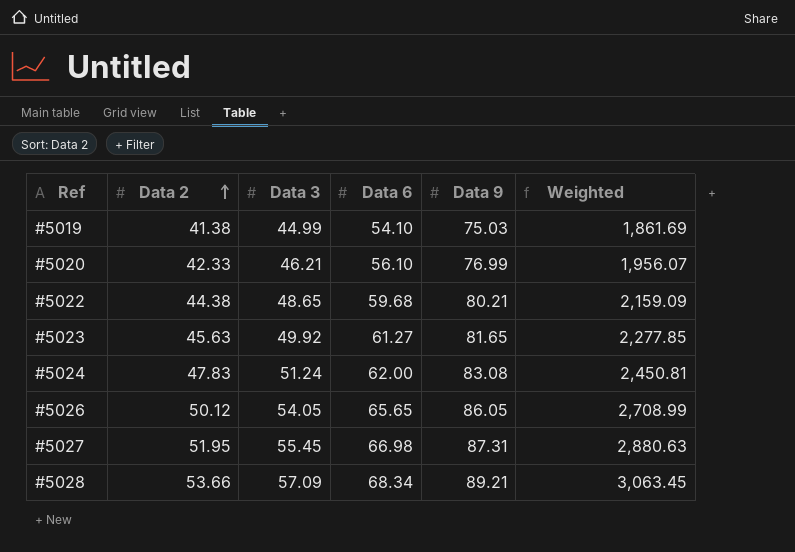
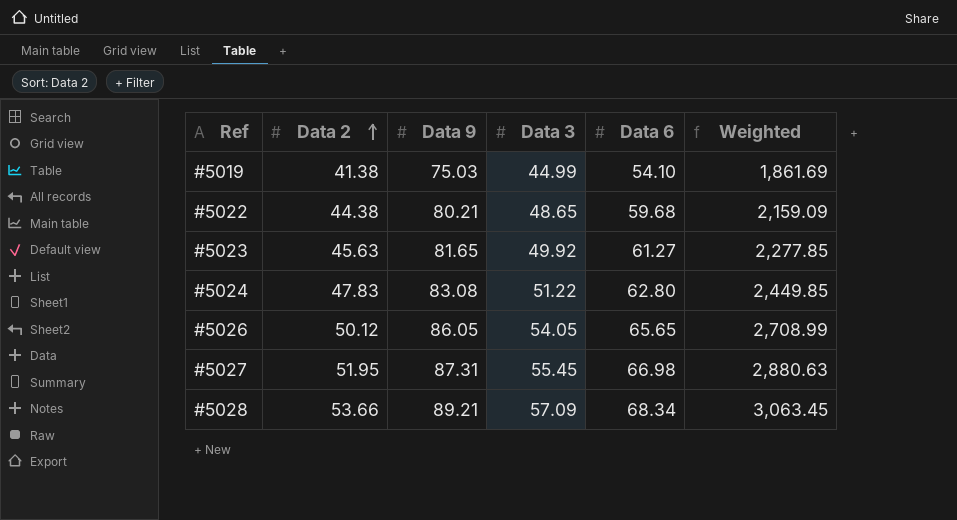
column Data 9 | position: 5 -> 3
row #5020: 42.33 | 46.21 | 56.10 | 76.99 | 1,956.07 -> none
#5024 | Data 3: 51.24 -> 51.22
#5024 | Data 6: 62.00 -> 62.80
#5024 | Weighted: 2,450.81 -> 2,449.85

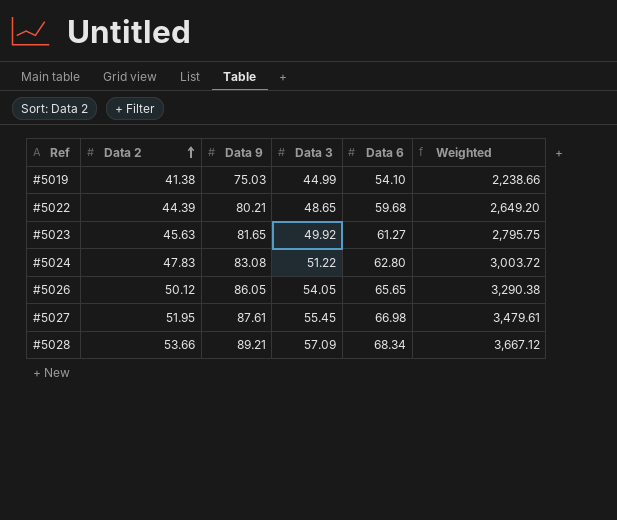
column Weighted | formula: [Data 2] * [Data 3] -> [Data 2] * [Data 6]
#5022 | Data 2: 44.38 -> 44.39
#5027 | Data 9: 87.31 -> 87.61

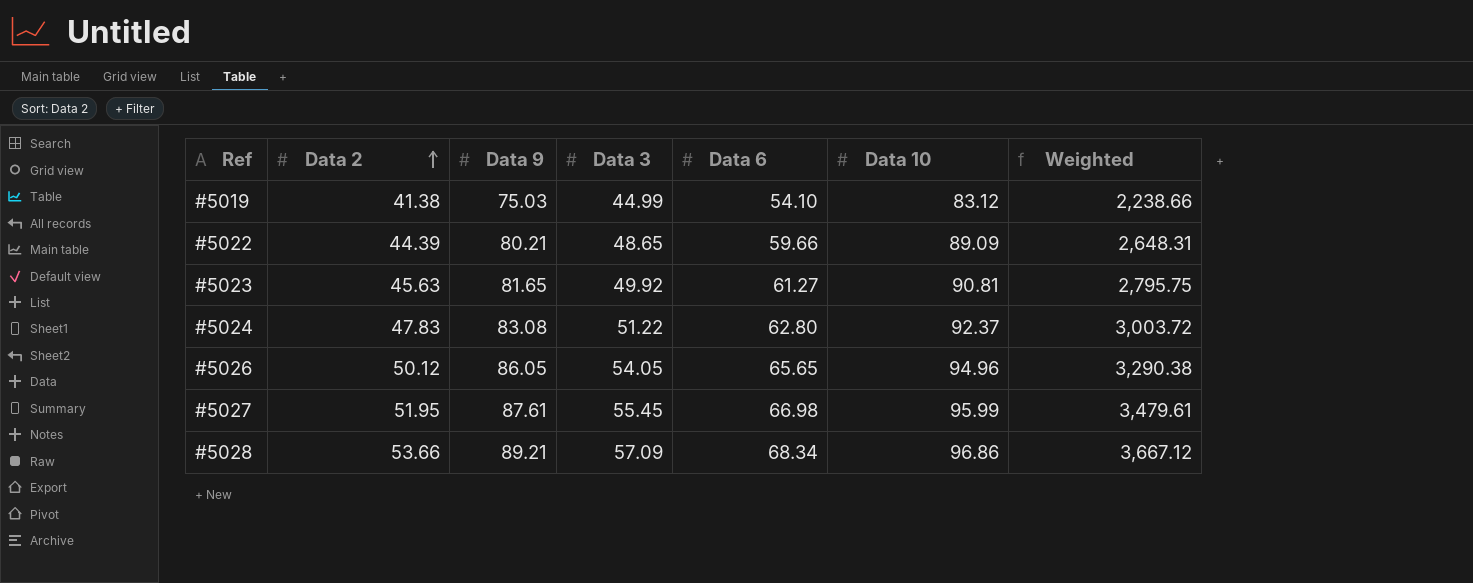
column Data 10 | position: none -> 6
#5022 | Data 6: 59.68 -> 59.66
#5022 | Weighted: 2,649.20 -> 2,648.31

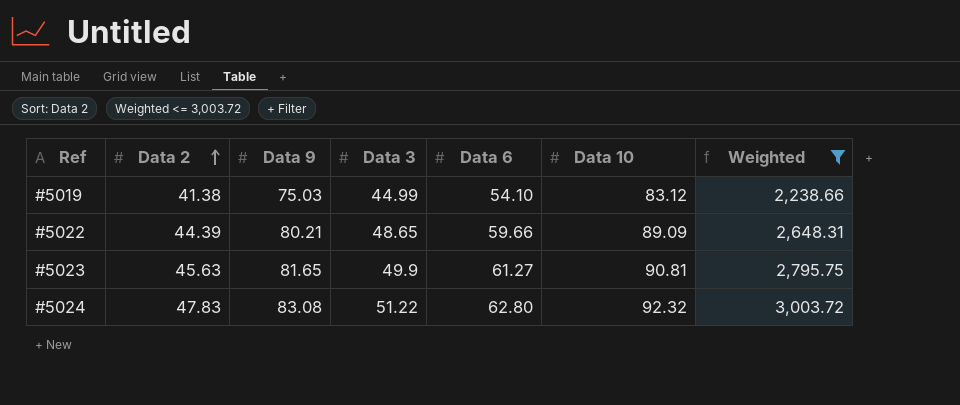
filter: none -> Weighted <= 3,003.72
#5023 | Data 3: 49.92 -> 49.9
#5024 | Data 10: 92.37 -> 92.32

